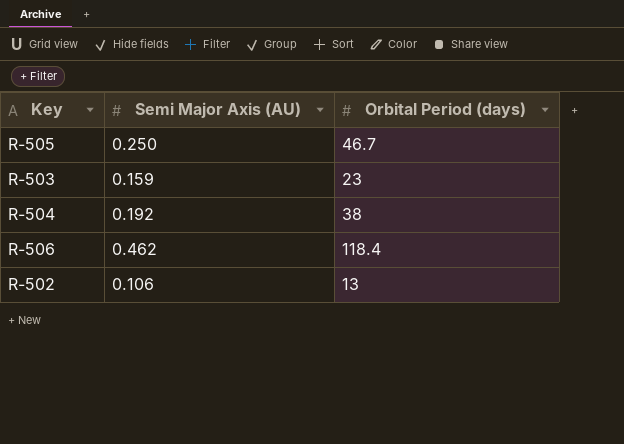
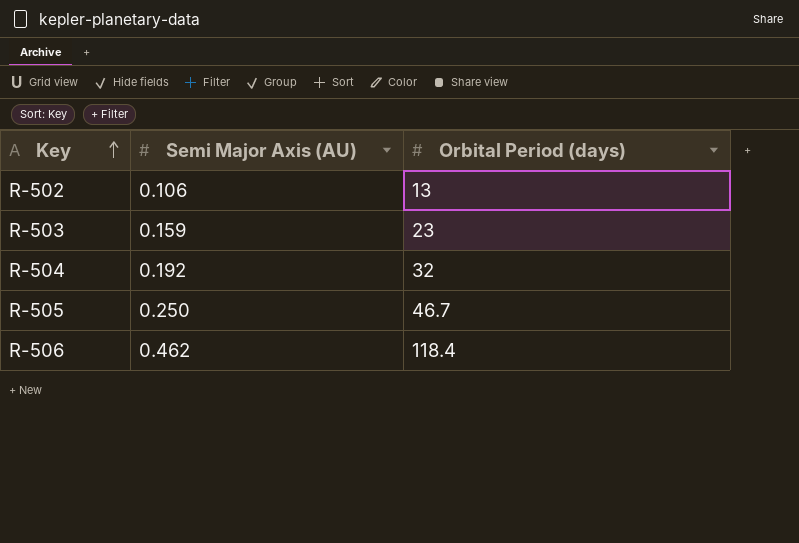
row order: none -> Key ascending
R-504 | Orbital Period (days): 38 -> 32

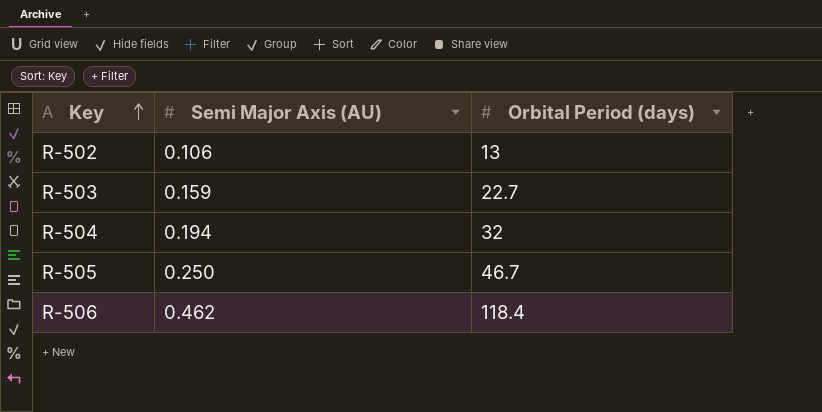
R-503 | Orbital Period (days): 23 -> 22.7
R-504 | Semi Major Axis (AU): 0.192 -> 0.194

